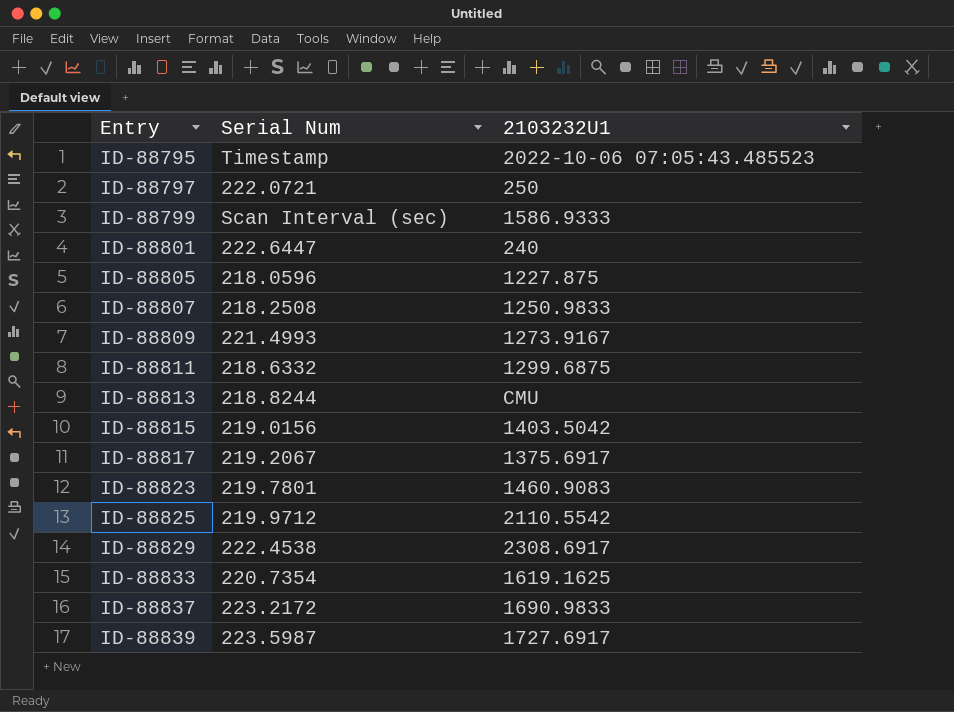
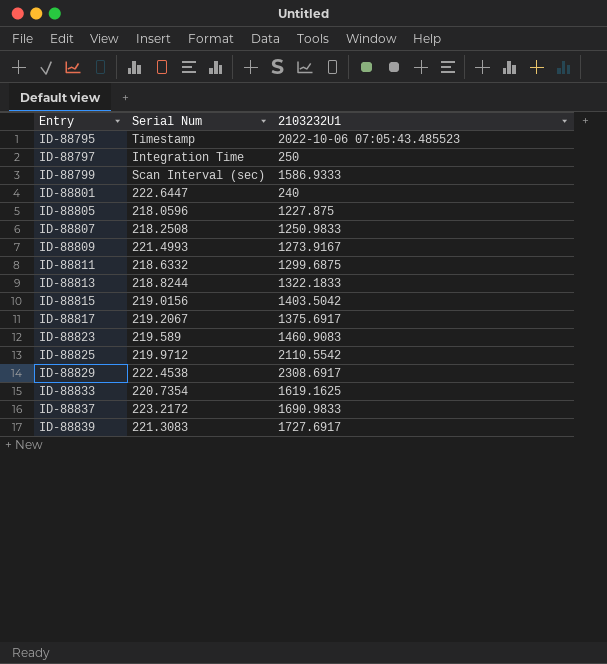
ID-88797 | Serial Num: 222.0721 -> Integration Time
ID-88813 | 2103232U1: CMU -> 1322.1833
ID-88823 | Serial Num: 219.7801 -> 219.589
ID-88839 | Serial Num: 223.5987 -> 221.3083

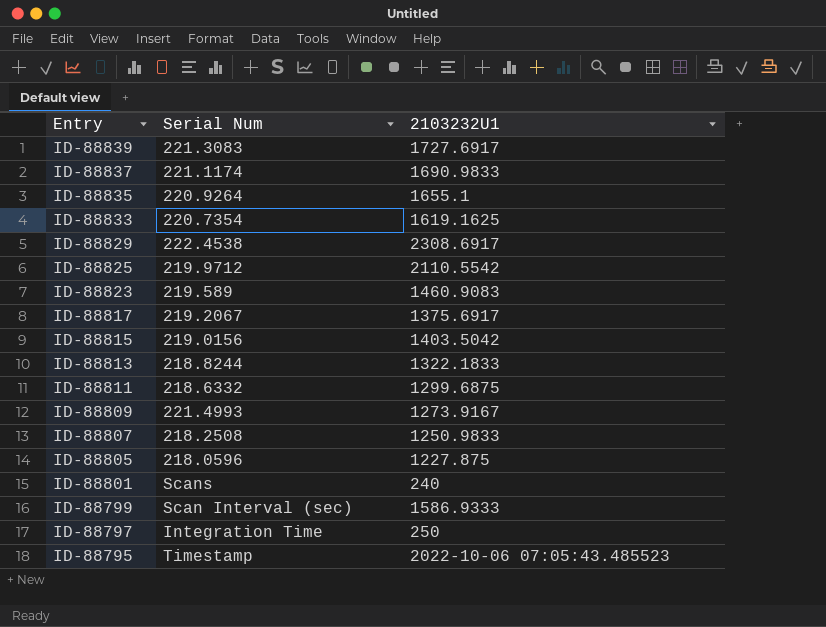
row order: Entry ascending -> Entry descending
ID-88837 | Serial Num: 223.2172 -> 221.1174
row ID-88835: none -> 220.9264 | 1655.1
ID-88801 | Serial Num: 222.6447 -> Scans

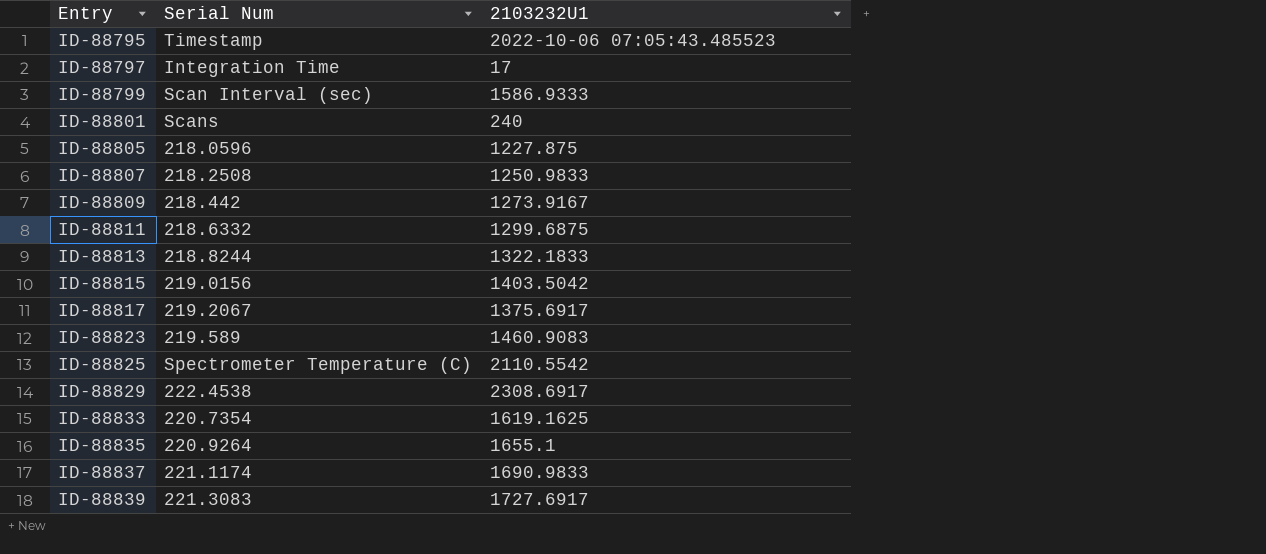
row order: Entry descending -> Entry ascending
ID-88797 | 2103232U1: 250 -> 17
ID-88809 | Serial Num: 221.4993 -> 218.442
ID-88825 | Serial Num: 219.9712 -> Spectrometer Temperature (C)

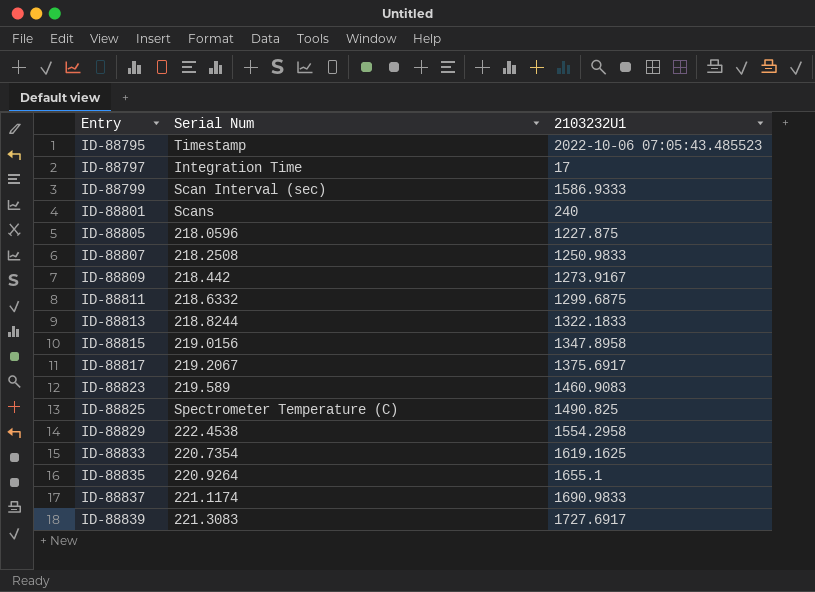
ID-88815 | 2103232U1: 1403.5042 -> 1347.8958
ID-88825 | 2103232U1: 2110.5542 -> 1490.825
ID-88829 | 2103232U1: 2308.6917 -> 1554.2958

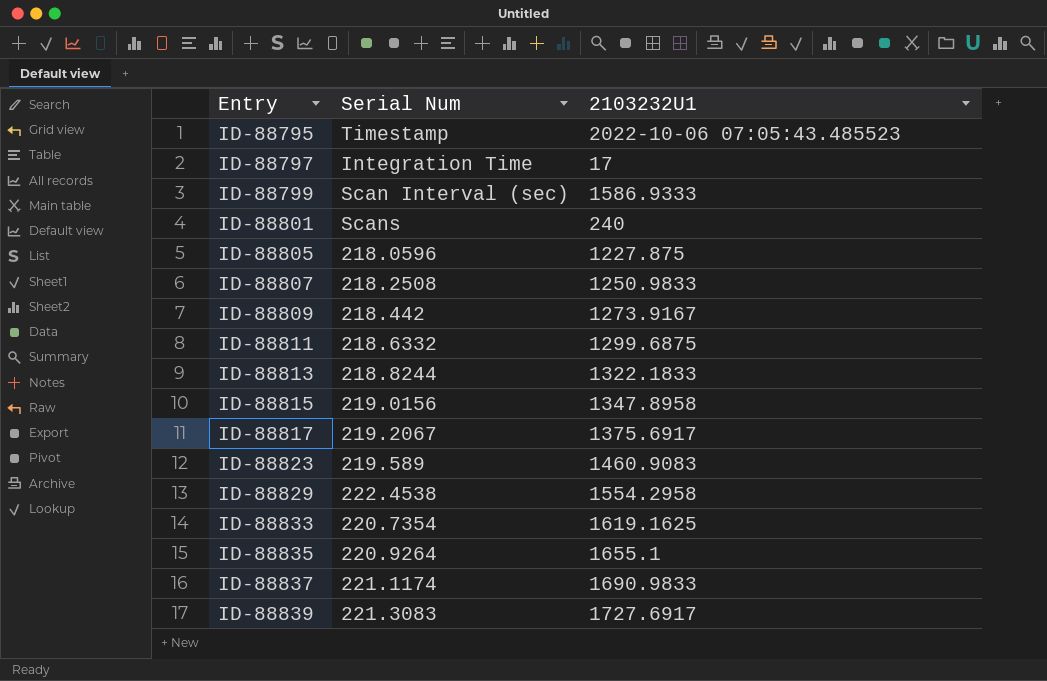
row ID-88825: Spectrometer Temperature (C) | 1490.825 -> none

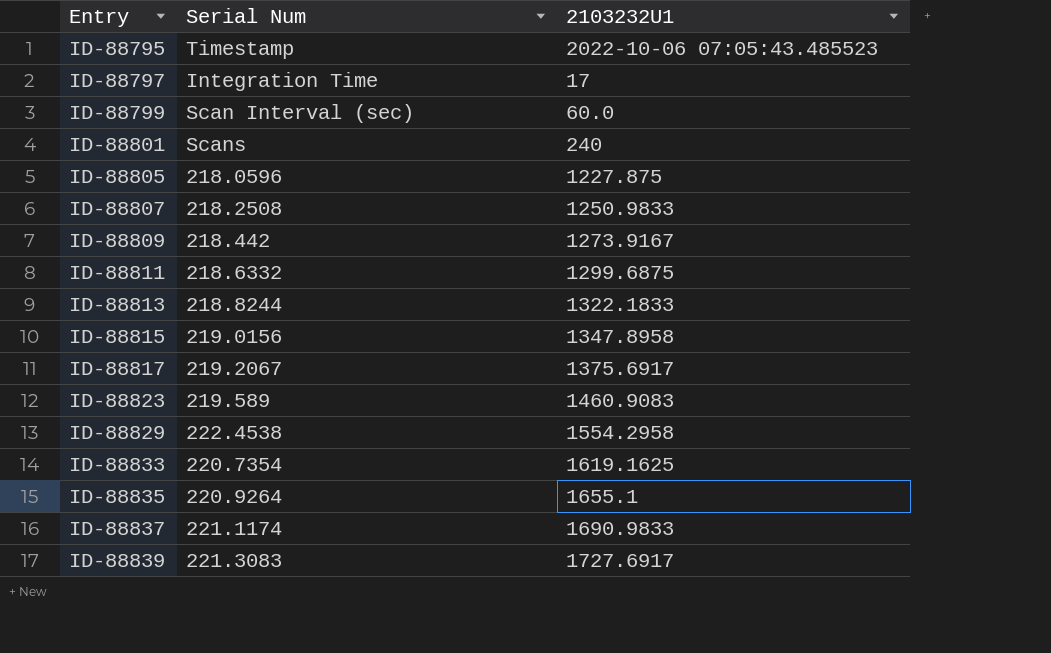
ID-88799 | 2103232U1: 1586.9333 -> 60.0

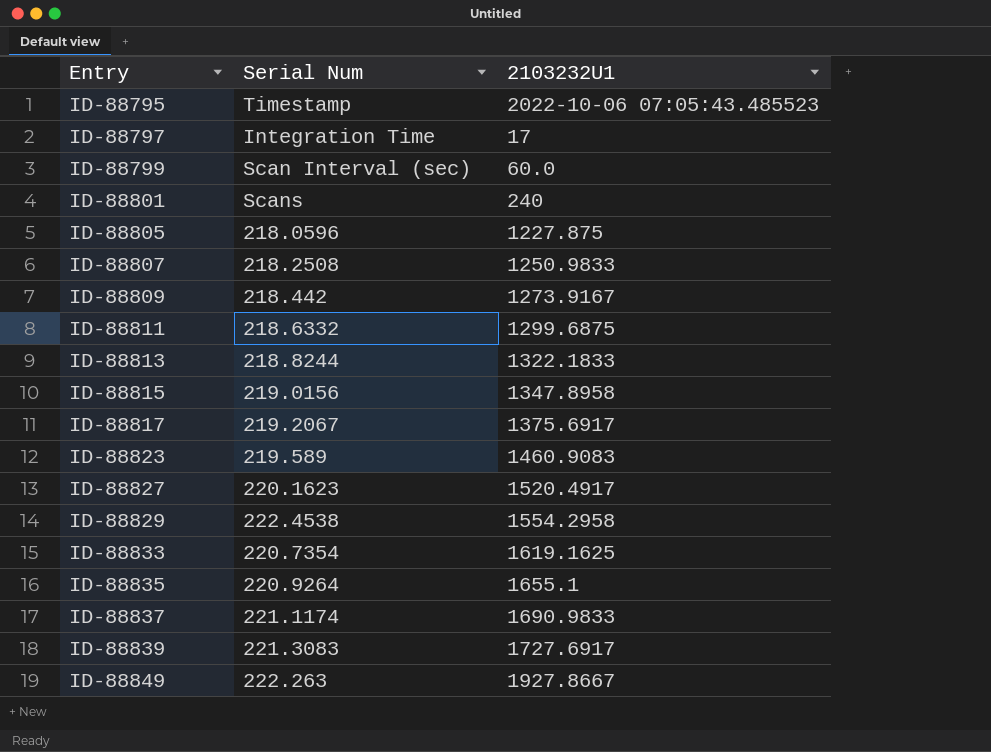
row ID-88827: none -> 220.1623 | 1520.4917
row ID-88849: none -> 222.263 | 1927.8667

